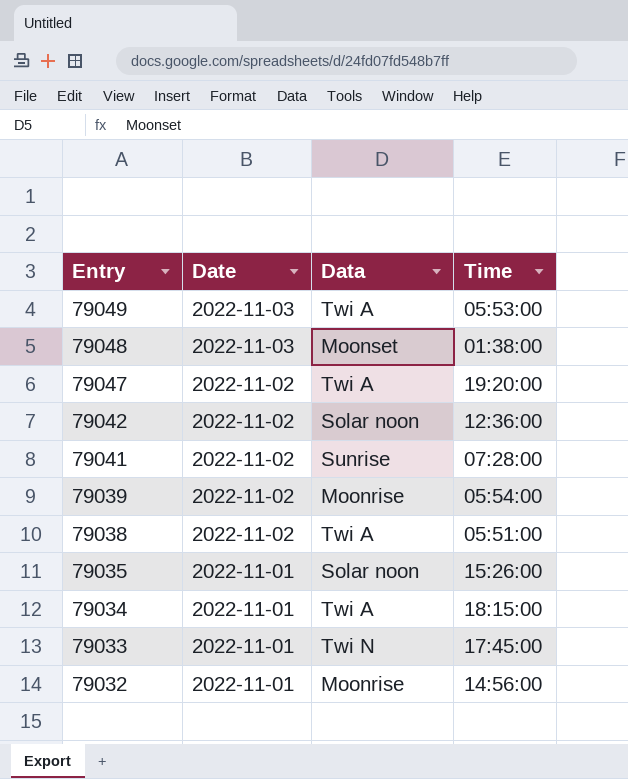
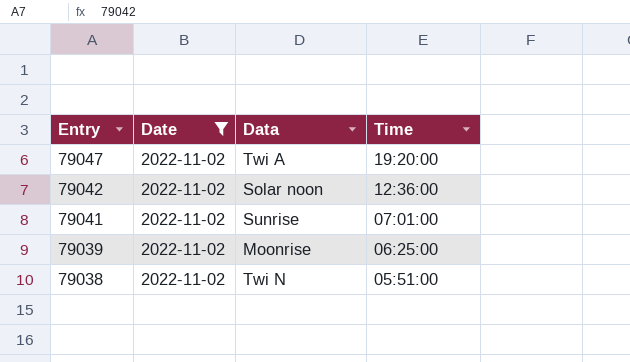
filter: none -> Date = 2022-11-02
79041 | Time: 07:28:00 -> 07:01:00
79039 | Time: 05:54:00 -> 06:25:00
79038 | Data: Twi A -> Twi N

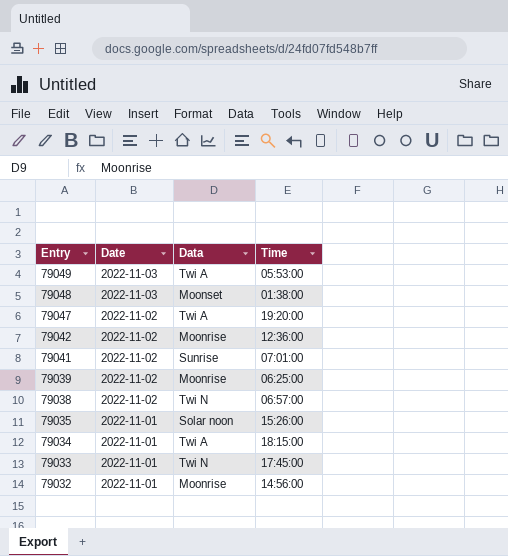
filter: Date = 2022-11-02 -> none
79042 | Data: Solar noon -> Moonrise
79038 | Time: 05:51:00 -> 06:57:00

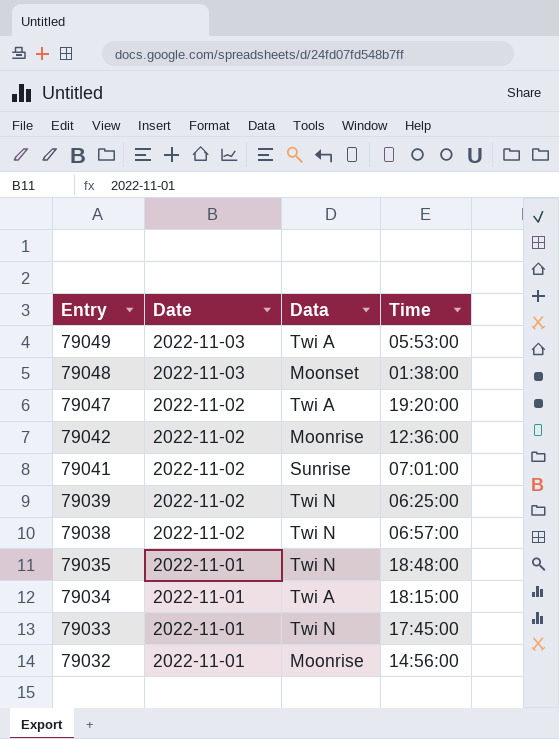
79039 | Data: Moonrise -> Twi N
79035 | Data: Solar noon -> Twi N
79035 | Time: 15:26:00 -> 18:48:00

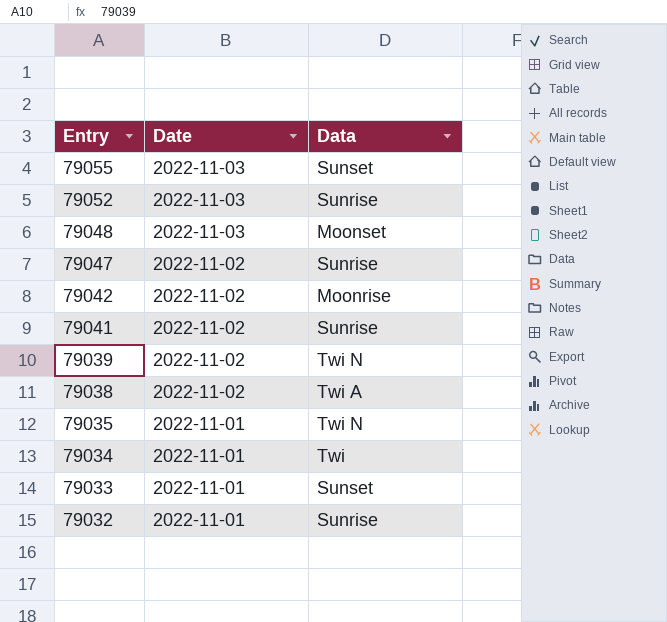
column Time | position: 4 -> none
row 79049: 2022-11-03 | Twi A | 05:53:00 -> none
row 79055: none -> 2022-11-03 | Sunset
row 79052: none -> 2022-11-03 | Sunrise
79047 | Data: Twi A -> Sunrise
79038 | Data: Twi N -> Twi A
79034 | Data: Twi A -> Twi
79033 | Data: Twi N -> Sunset
79032 | Data: Moonrise -> Sunrise

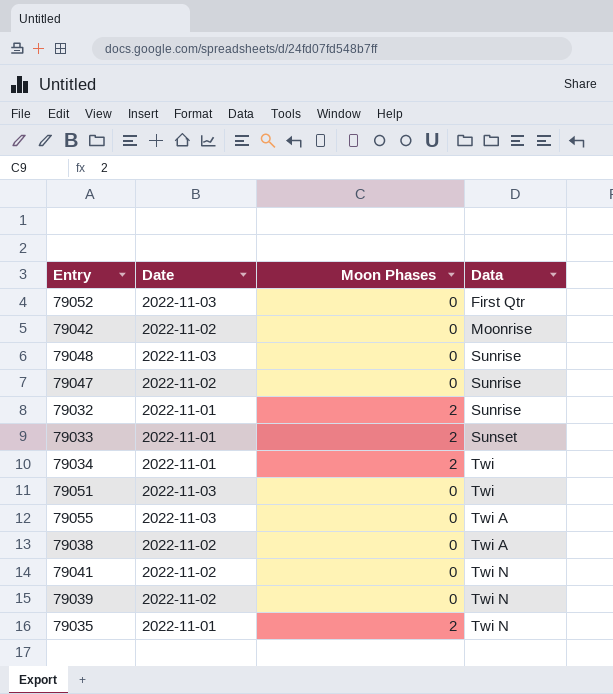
row order: Entry descending -> Data ascending
column Moon Phases | position: none -> 3
79052 | Data: Sunrise -> First Qtr
79048 | Data: Moonset -> Sunrise
row 79051: none -> 2022-11-03 | 0 | Twi
79055 | Data: Sunset -> Twi A
79041 | Data: Sunrise -> Twi N

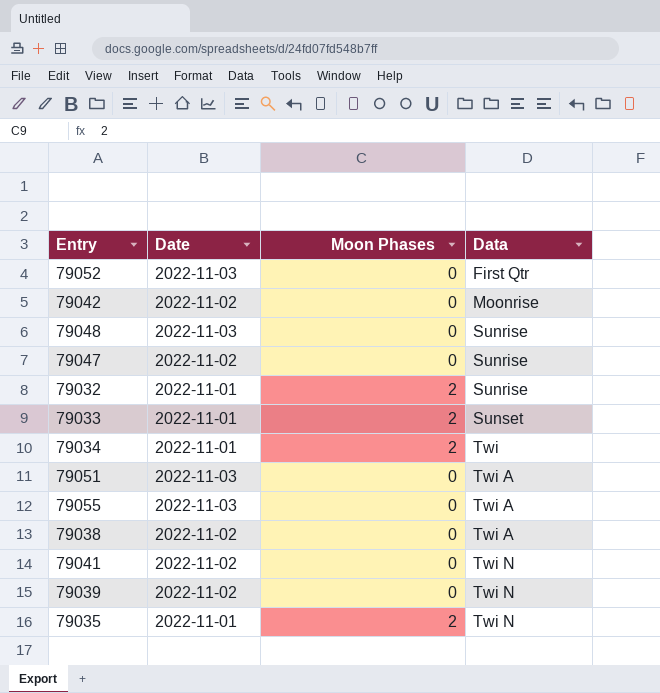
79051 | Data: Twi -> Twi A

